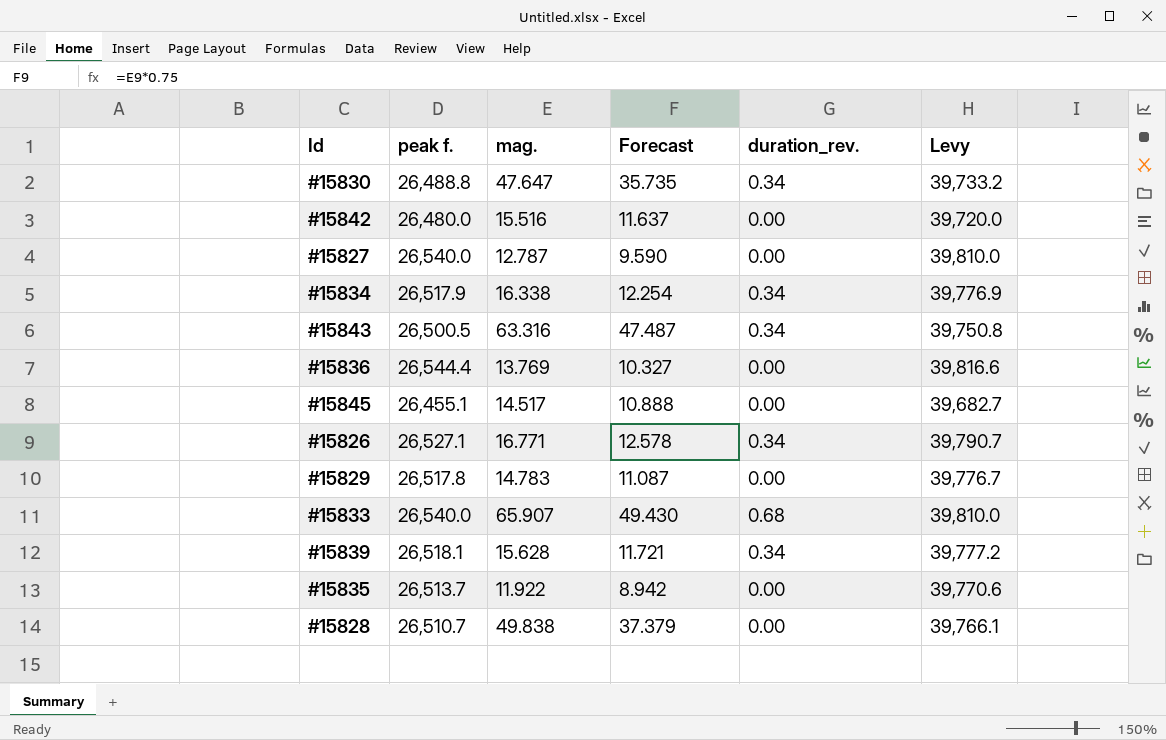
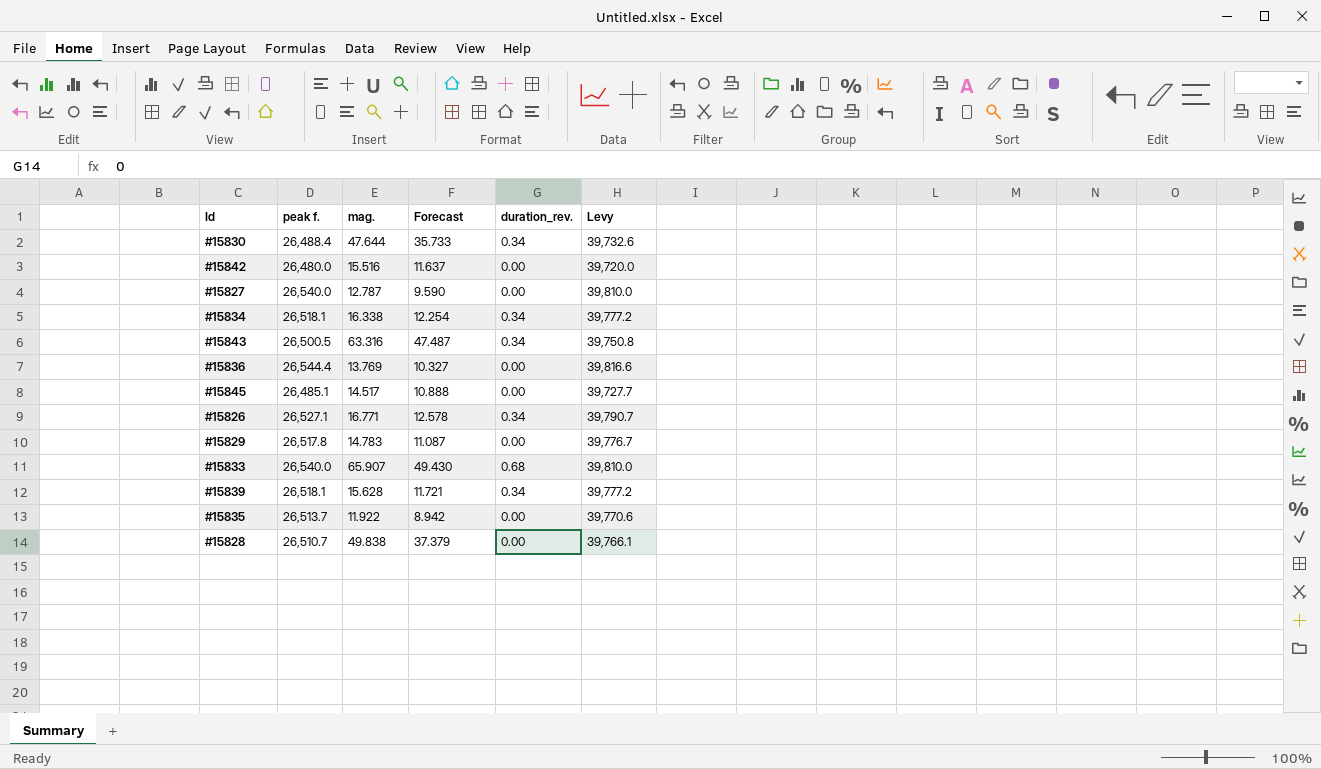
#15830 | peak f.: 26,488.8 -> 26,488.4
#15830 | mag.: 47.647 -> 47.644
#15830 | Forecast: 35.735 -> 35.733
#15830 | Levy: 39,733.2 -> 39,732.6
#15834 | peak f.: 26,517.9 -> 26,518.1
#15834 | Levy: 39,776.9 -> 39,777.2
#15845 | peak f.: 26,455.1 -> 26,485.1
#15845 | Levy: 39,682.7 -> 39,727.7

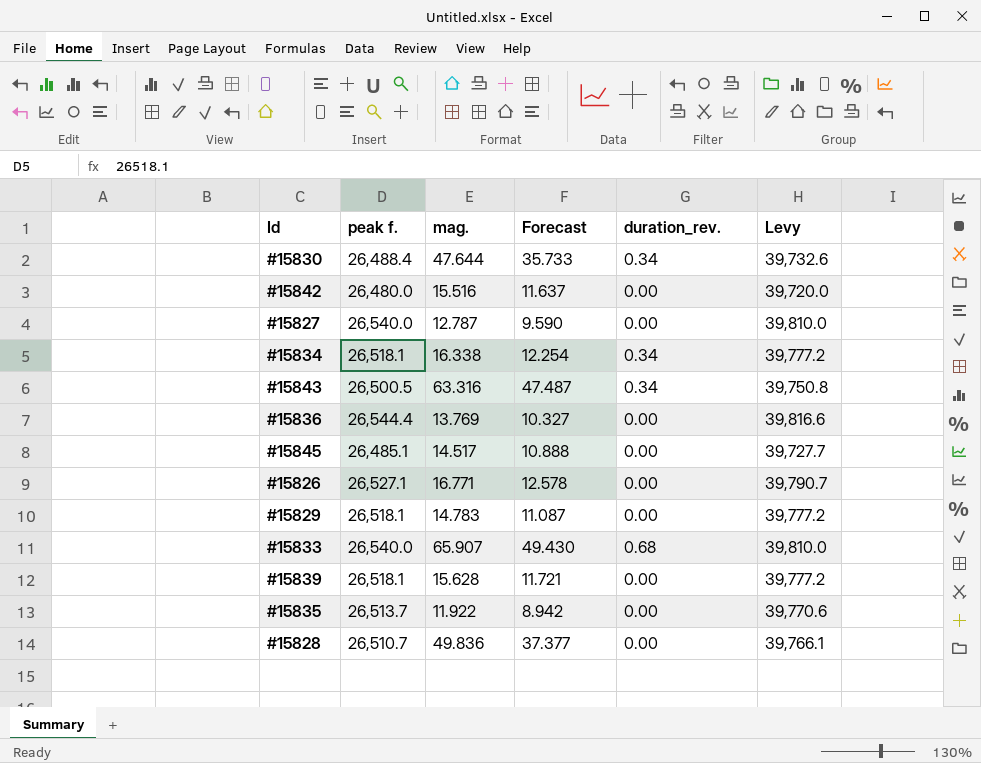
#15826 | duration_rev.: 0.34 -> 0.00
#15829 | peak f.: 26,517.8 -> 26,518.1
#15829 | Levy: 39,776.7 -> 39,777.2
#15839 | duration_rev.: 0.34 -> 0.00
#15828 | mag.: 49.838 -> 49.836
#15828 | Forecast: 37.379 -> 37.377

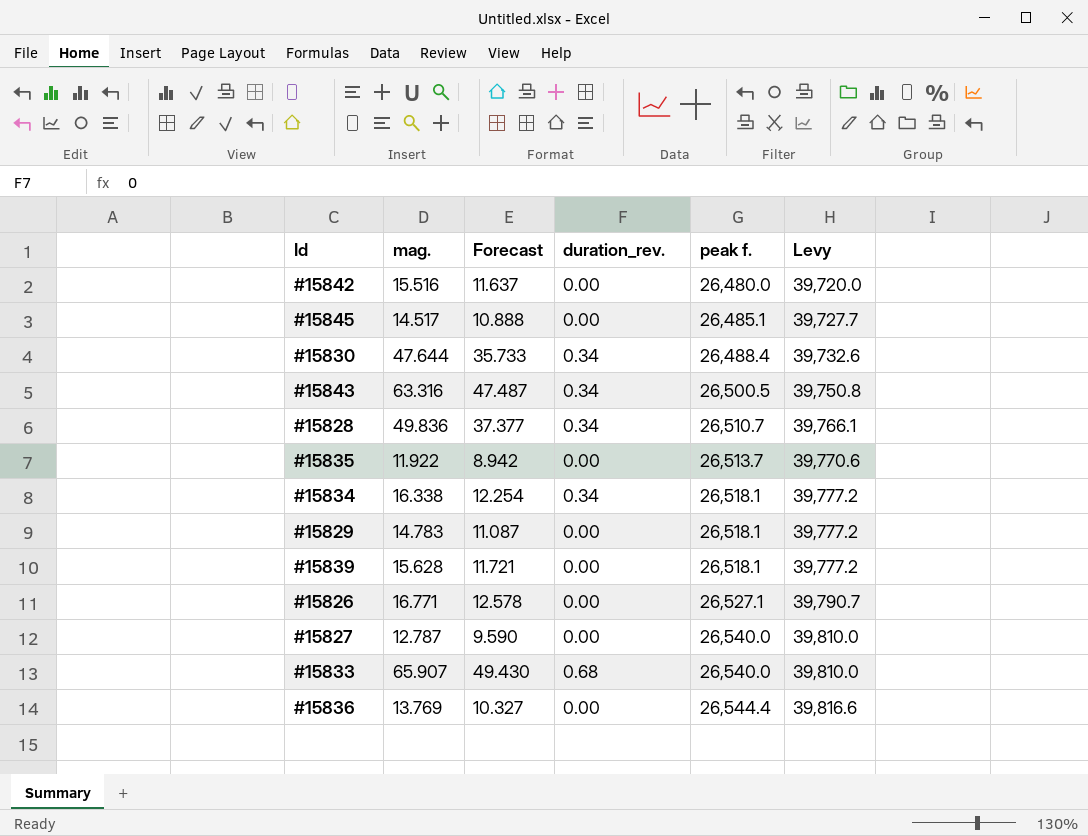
row order: none -> peak f. ascending
column peak f. | position: 2 -> 5
#15828 | duration_rev.: 0.00 -> 0.34

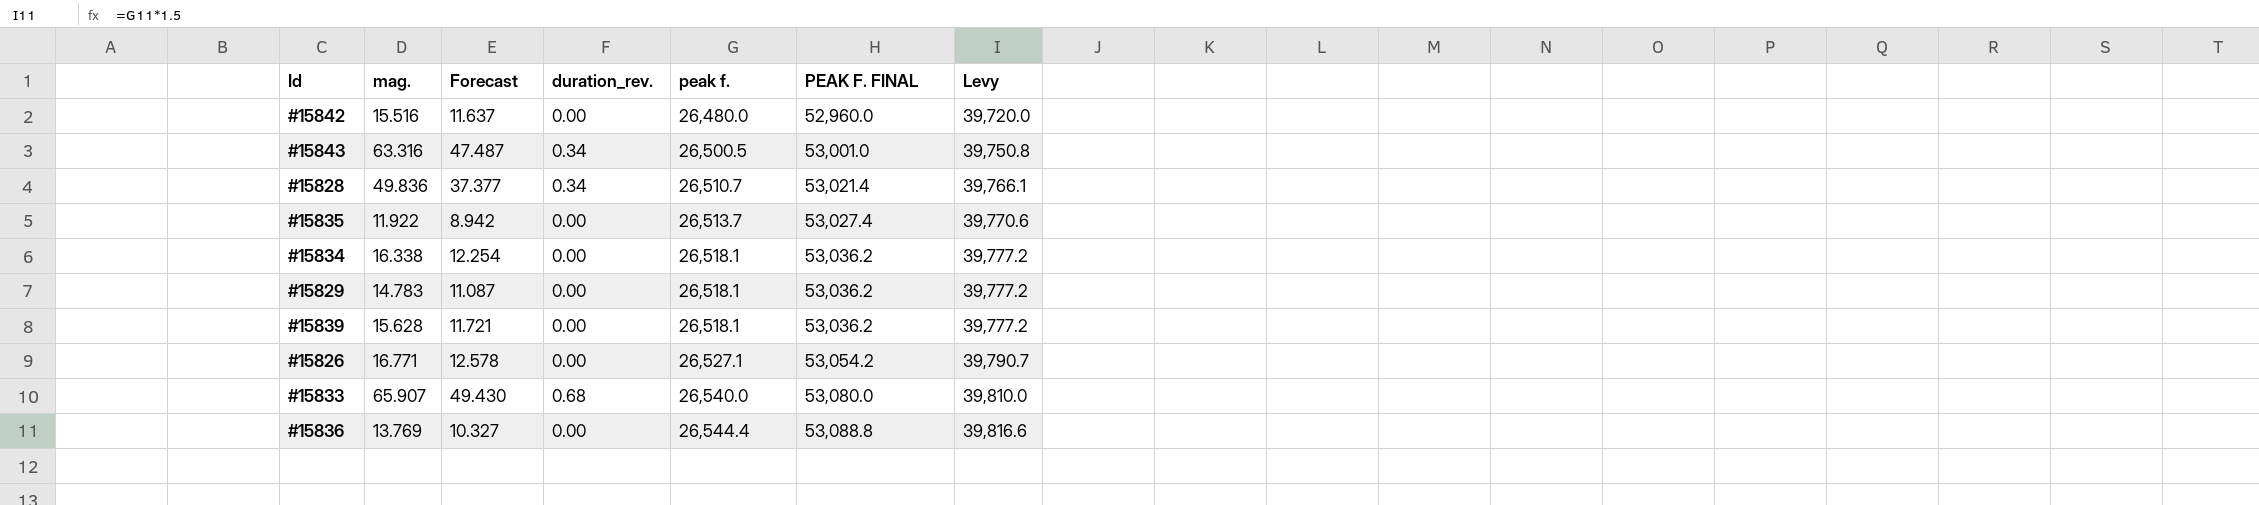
column PEAK F. FINAL | formula: none -> [peak f.] * 2
row #15845: 14.517 | 10.888 | 0.00 | 26,485.1 | 39,727.7 -> none
row #15830: 47.644 | 35.733 | 0.34 | 26,488.4 | 39,732.6 -> none
row #15827: 12.787 | 9.590 | 0.00 | 26,540.0 | 39,810.0 -> none
#15834 | duration_rev.: 0.34 -> 0.00

